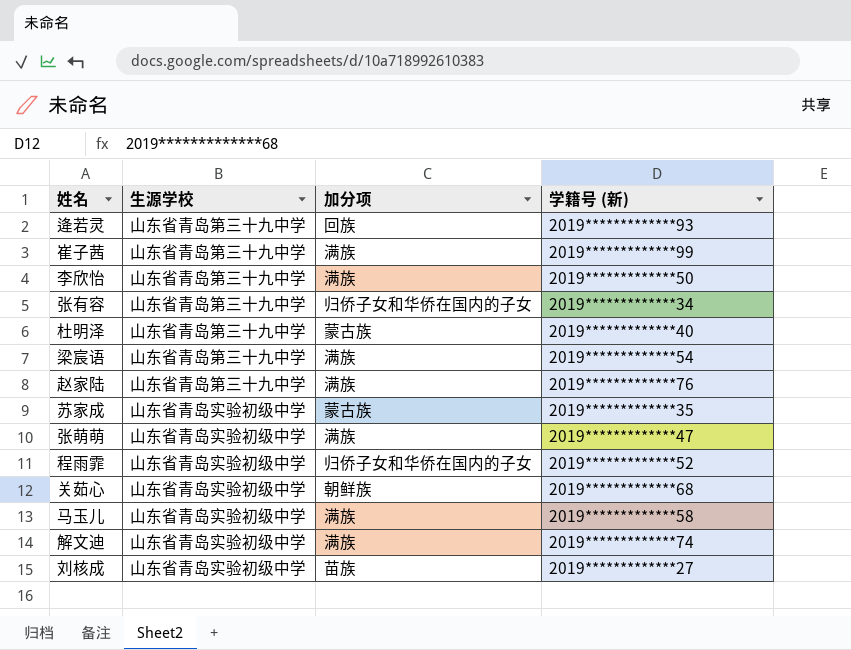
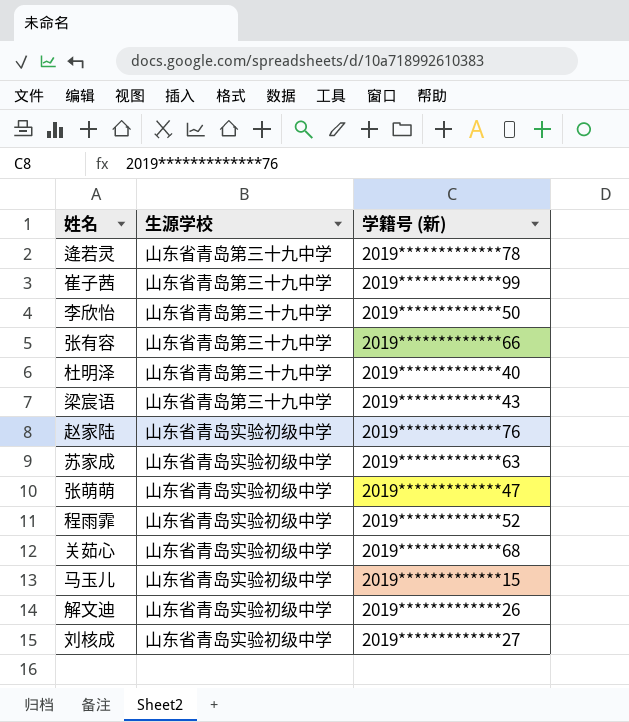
column 加分项 | position: 3 -> none
逄若灵 | 学籍号 (新): 2019*************93 -> 2019*************78
张有容 | 学籍号 (新): 2019*************34 -> 2019*************66
梁宸语 | 学籍号 (新): 2019*************54 -> 2019*************43
赵家陆 | 生源学校: 山东省青岛第三十九中学 -> 山东省青岛实验初级中学
苏家成 | 学籍号 (新): 2019*************35 -> 2019*************63
马玉儿 | 学籍号 (新): 2019*************58 -> 2019*************15
解文迪 | 学籍号 (新): 2019*************74 -> 2019*************26

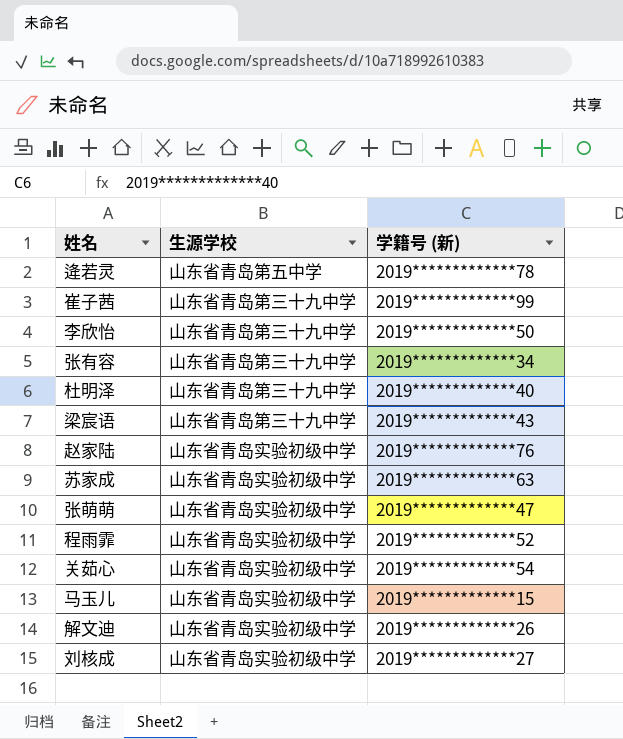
逄若灵 | 生源学校: 山东省青岛第三十九中学 -> 山东省青岛第五中学
张有容 | 学籍号 (新): 2019*************66 -> 2019*************34
关茹心 | 学籍号 (新): 2019*************68 -> 2019*************54

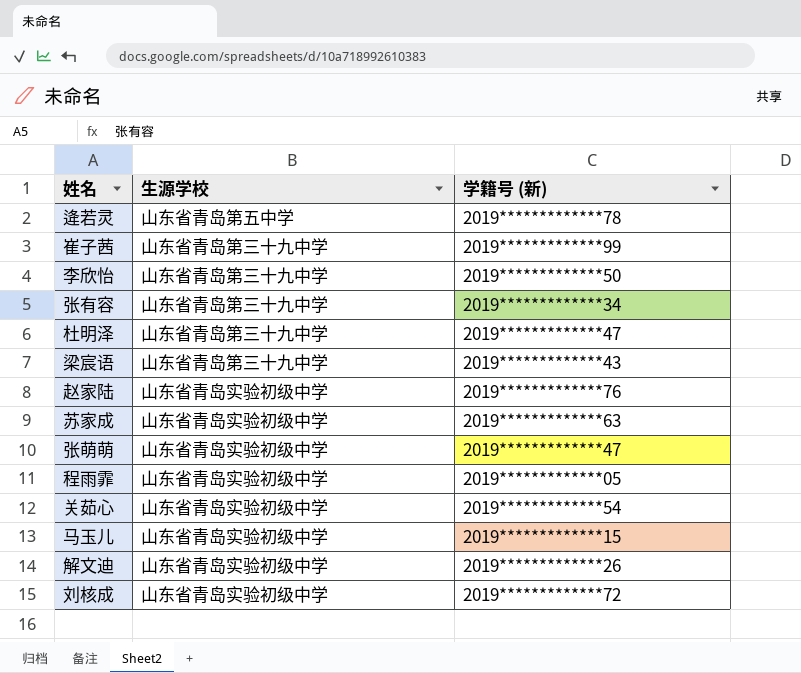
杜明泽 | 学籍号 (新): 2019*************40 -> 2019*************47
程雨霏 | 学籍号 (新): 2019*************52 -> 2019*************05
刘核成 | 学籍号 (新): 2019*************27 -> 2019*************72

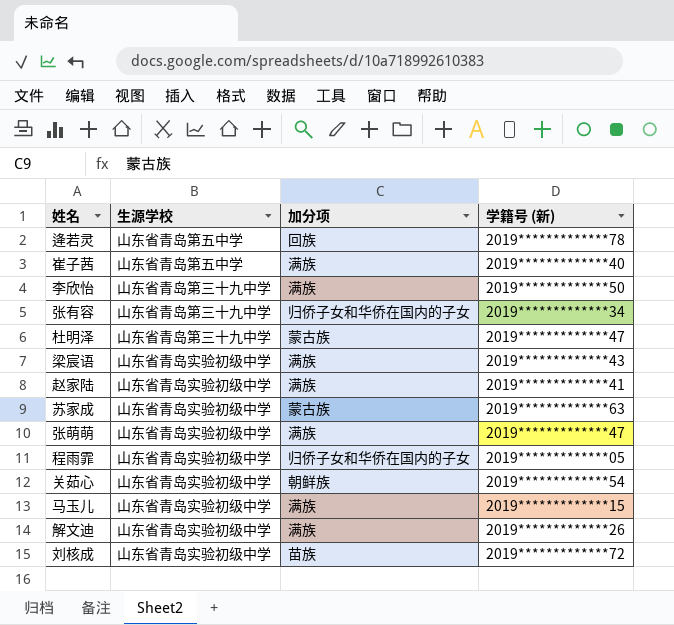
column 加分项 | position: none -> 3
崔子茜 | 生源学校: 山东省青岛第三十九中学 -> 山东省青岛第五中学
崔子茜 | 学籍号 (新): 2019*************99 -> 2019*************40
梁宸语 | 生源学校: 山东省青岛第三十九中学 -> 山东省青岛实验初级中学
赵家陆 | 学籍号 (新): 2019*************76 -> 2019*************41

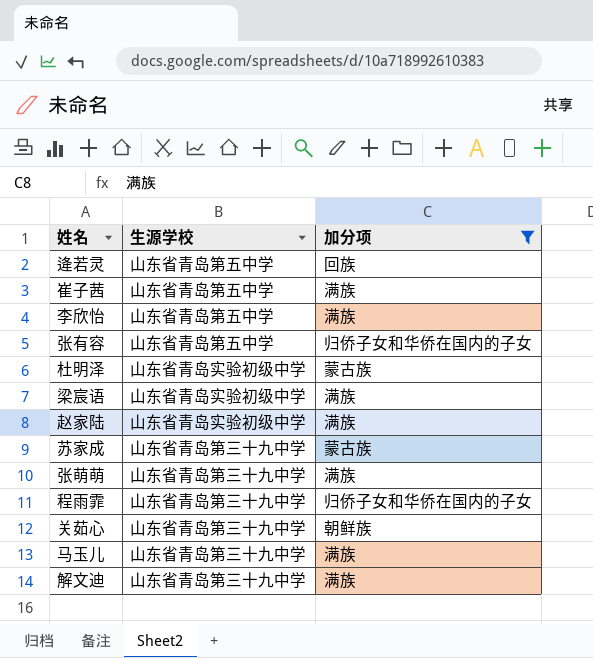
filter: none -> 加分项 != 苗族
column 学籍号 (新) | position: 4 -> none
李欣怡 | 生源学校: 山东省青岛第三十九中学 -> 山东省青岛第五中学
张有容 | 生源学校: 山东省青岛第三十九中学 -> 山东省青岛第五中学
杜明泽 | 生源学校: 山东省青岛第三十九中学 -> 山东省青岛实验初级中学
苏家成 | 生源学校: 山东省青岛实验初级中学 -> 山东省青岛第三十九中学
张萌萌 | 生源学校: 山东省青岛实验初级中学 -> 山东省青岛第三十九中学
程雨霏 | 生源学校: 山东省青岛实验初级中学 -> 山东省青岛第三十九中学
关茹心 | 生源学校: 山东省青岛实验初级中学 -> 山东省青岛第三十九中学
马玉儿 | 生源学校: 山东省青岛实验初级中学 -> 山东省青岛第三十九中学
解文迪 | 生源学校: 山东省青岛实验初级中学 -> 山东省青岛第三十九中学

